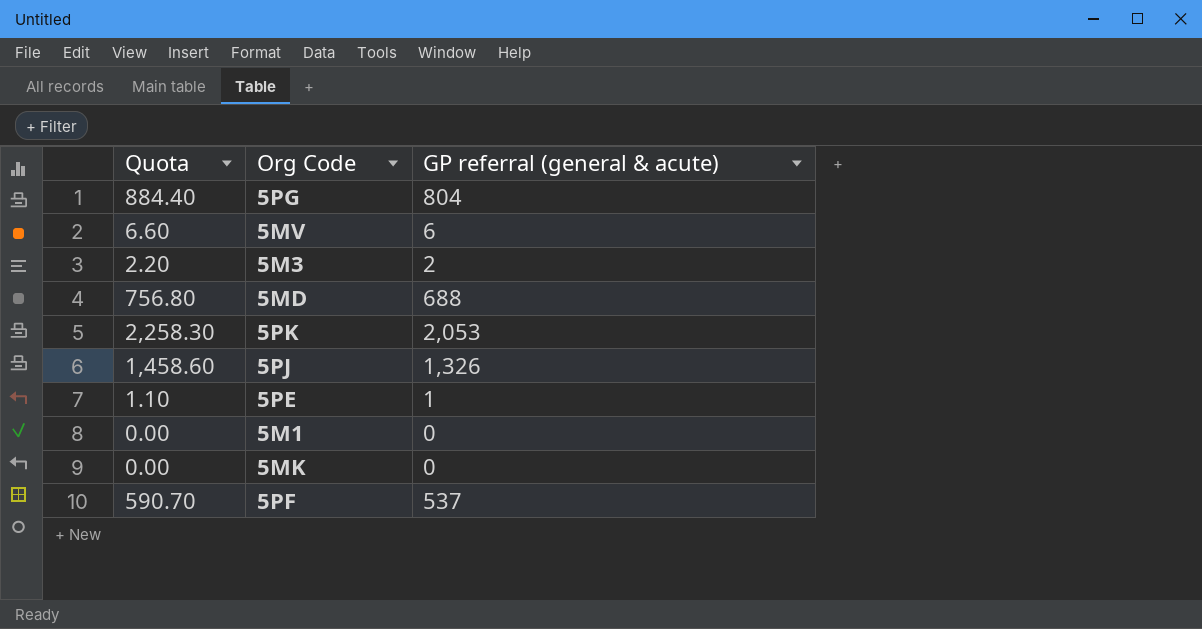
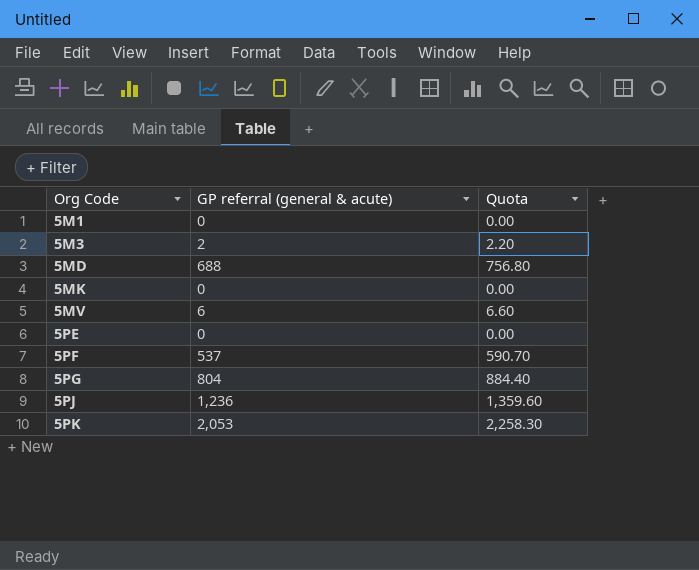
row order: none -> Org Code ascending
column Quota | position: 1 -> 3
5PE | GP referral (general & acute): 1 -> 0
5PE | Quota: 1.10 -> 0.00
5PJ | GP referral (general & acute): 1,326 -> 1,236
5PJ | Quota: 1,458.60 -> 1,359.60

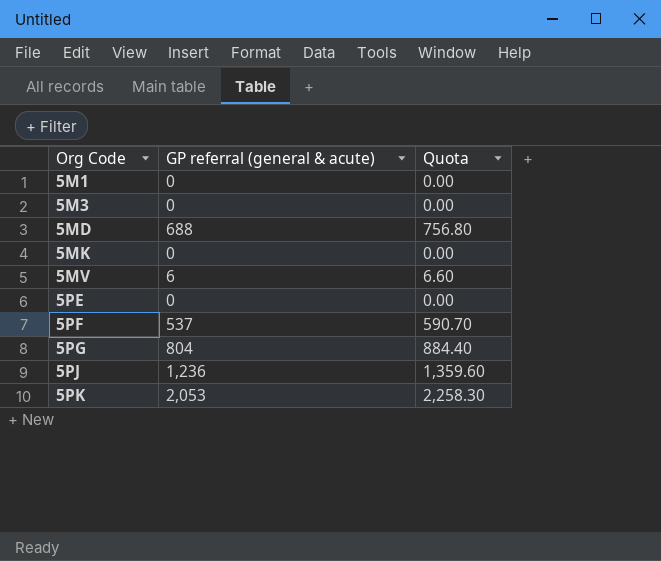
5M3 | GP referral (general & acute): 2 -> 0
5M3 | Quota: 2.20 -> 0.00

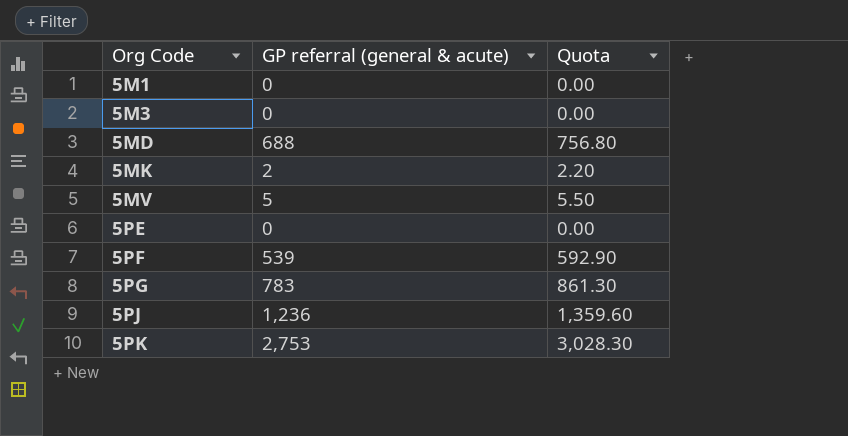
5MK | GP referral (general & acute): 0 -> 2
5MK | Quota: 0.00 -> 2.20
5MV | GP referral (general & acute): 6 -> 5
5MV | Quota: 6.60 -> 5.50
5PF | GP referral (general & acute): 537 -> 539
5PF | Quota: 590.70 -> 592.90
5PG | GP referral (general & acute): 804 -> 783
5PG | Quota: 884.40 -> 861.30
5PK | GP referral (general & acute): 2,053 -> 2,753
5PK | Quota: 2,258.30 -> 3,028.30

